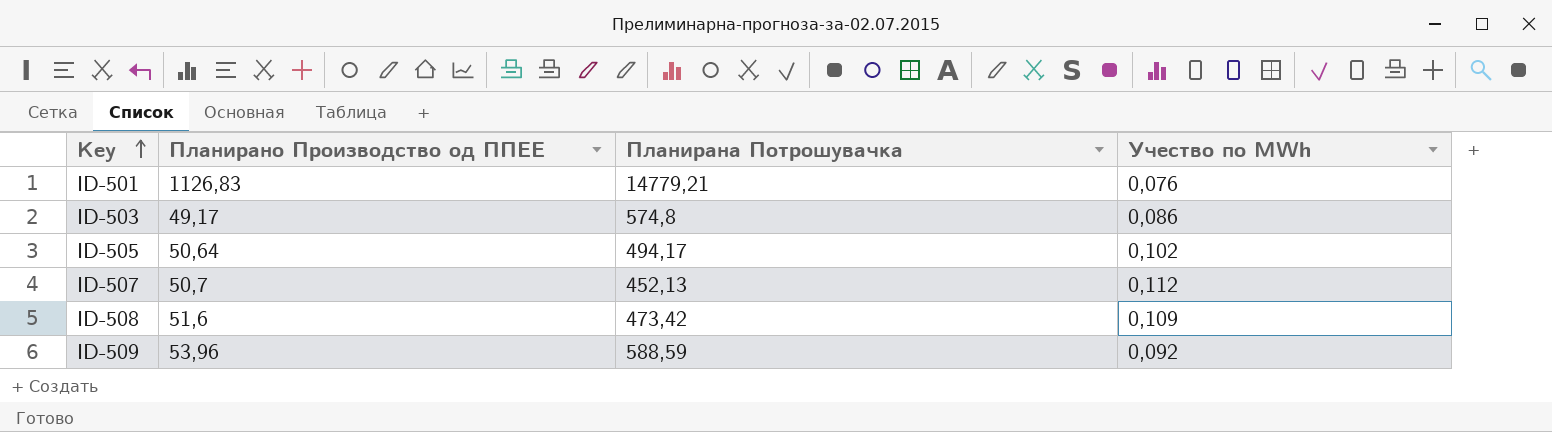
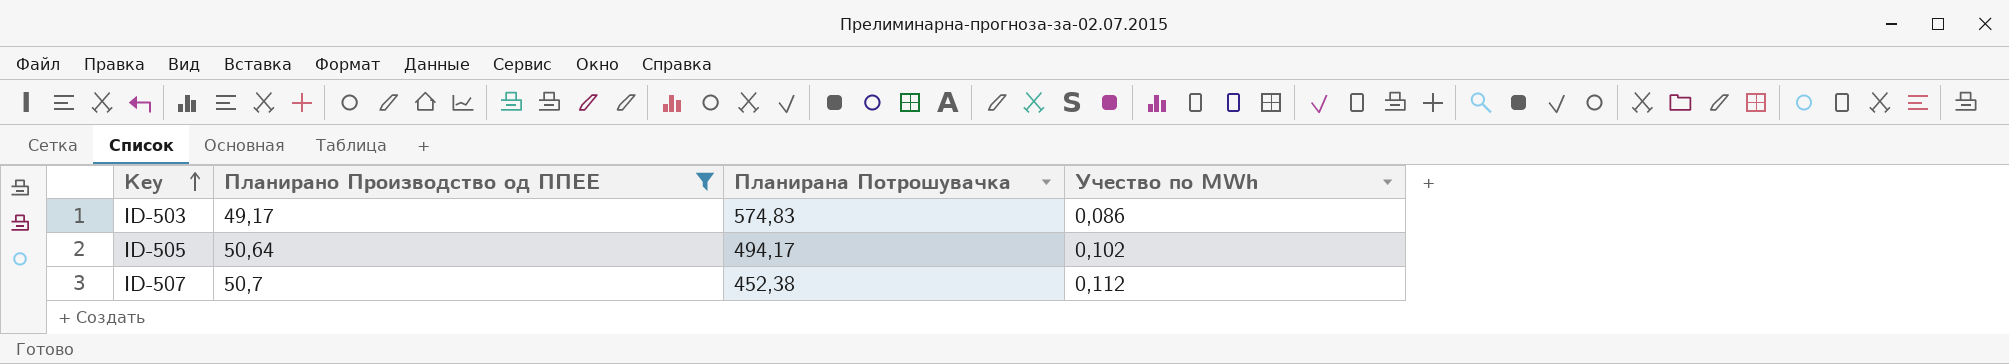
filter: none -> Планирано Производство од ППЕЕ <= 50,7
ID-503 | Планирана Потрошувачка: 574,8 -> 574,83
ID-507 | Планирана Потрошувачка: 452,13 -> 452,38

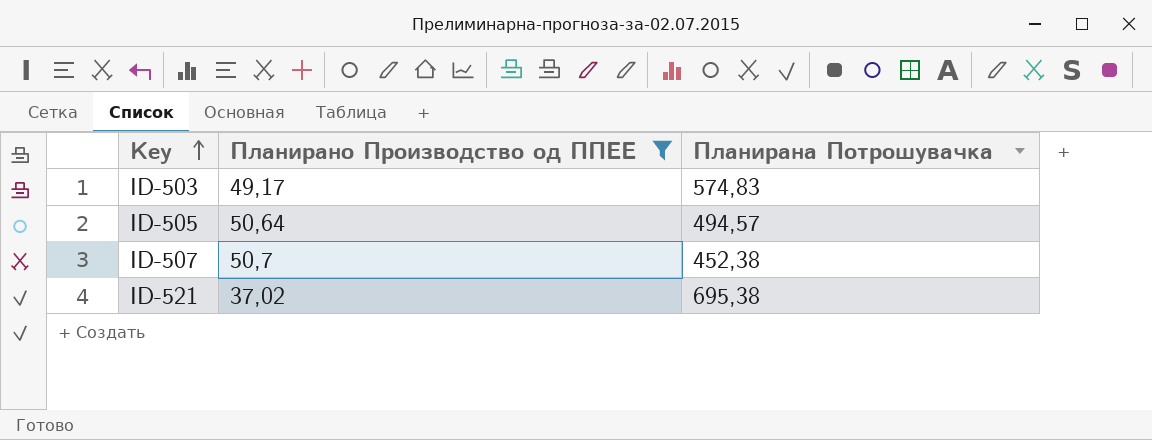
column Учество по MWh | formula: [Планирано Производство од ППЕЕ] / [Планирана Потрошувачка] -> none
ID-505 | Планирана Потрошувачка: 494,17 -> 494,57
row ID-521: none -> 37,02 | 695,38

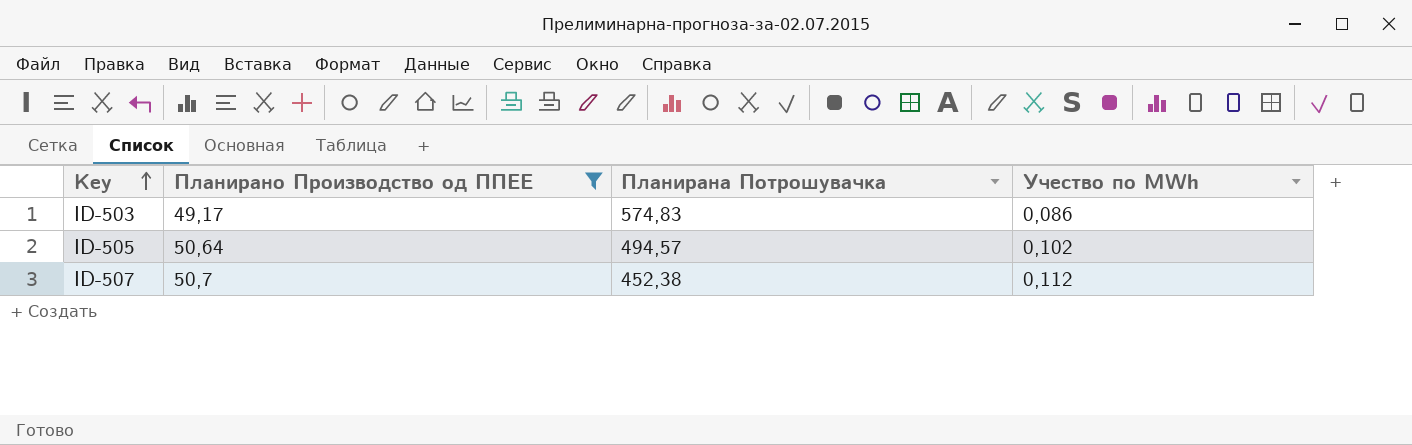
column Учество по MWh | formula: none -> [Планирано Производство од ППЕЕ] / [Планирана Потрошувачка]
row ID-521: 37,02 | 695,38 -> none

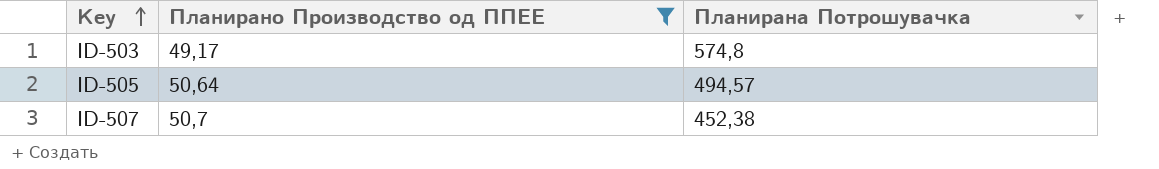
column Учество по MWh | formula: [Планирано Производство од ППЕЕ] / [Планирана Потрошувачка] -> none
ID-503 | Планирана Потрошувачка: 574,83 -> 574,8

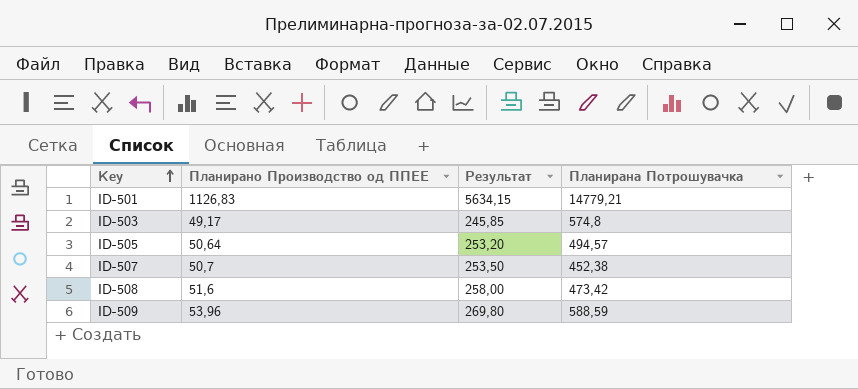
filter: Планирано Производство од ППЕЕ <= 50,7 -> none
column Результат | formula: none -> [Планирано Производство од ППЕЕ] * 5

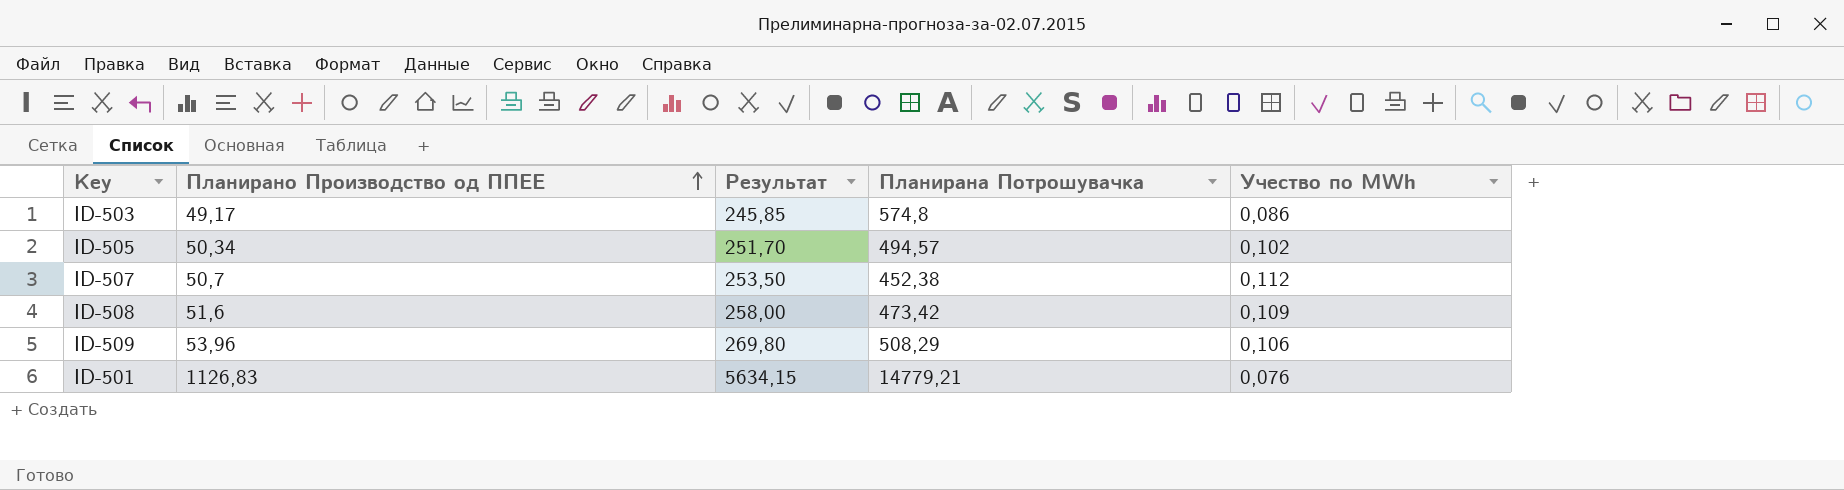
row order: Key ascending -> Планирано Производство од ППЕЕ ascending
column Учество по MWh | formula: none -> [Планирано Производство од ППЕЕ] / [Планирана Потрошувачка]
ID-505 | Планирано Производство од ППЕЕ: 50,64 -> 50,34
ID-505 | Результат: 253,20 -> 251,70
ID-509 | Планирана Потрошувачка: 588,59 -> 508,29

